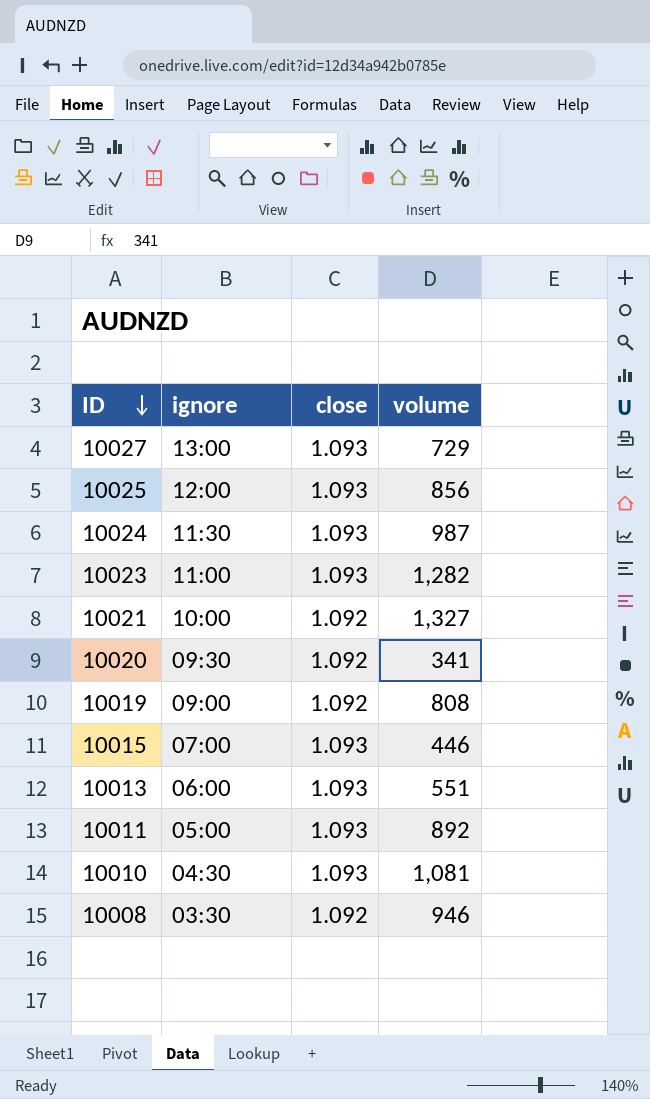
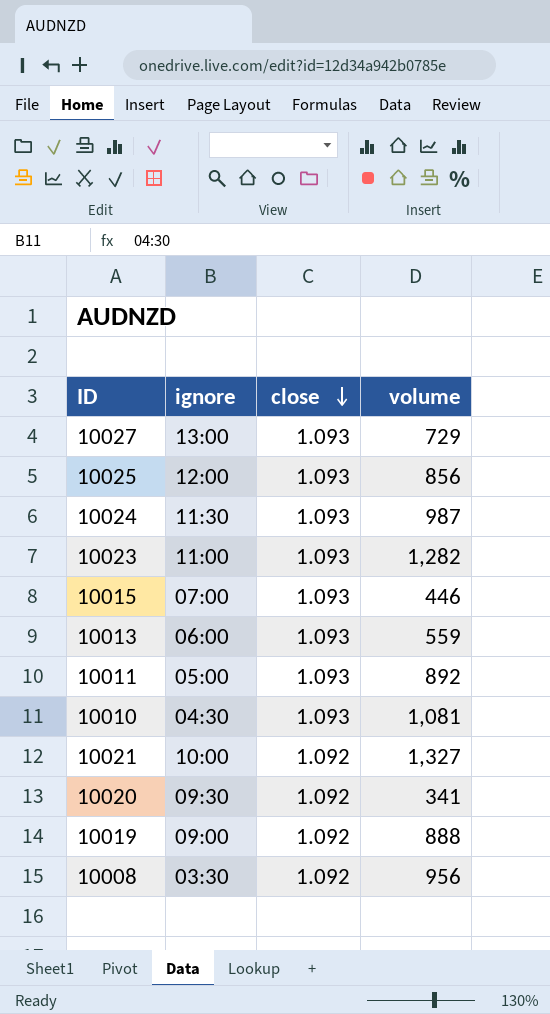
row order: ID descending -> close descending
10013 | volume: 551 -> 559
10019 | volume: 808 -> 888
10008 | volume: 946 -> 956

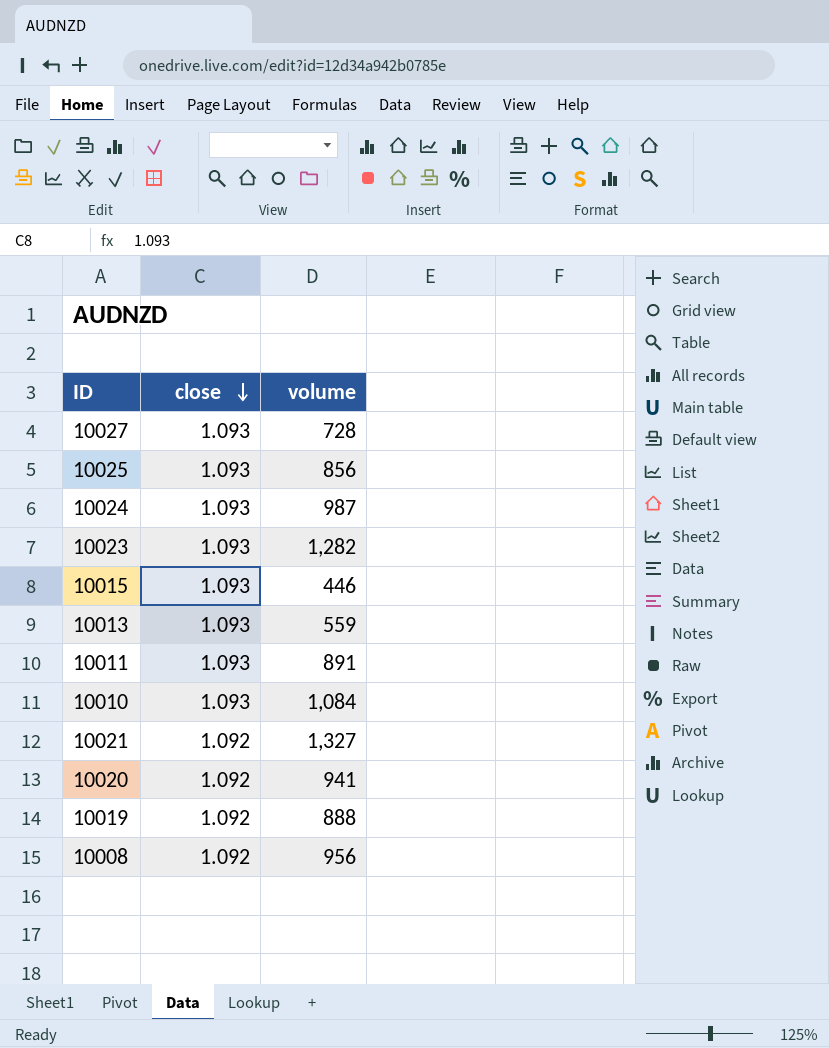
column ignore | position: 2 -> none
10027 | volume: 729 -> 728
10011 | volume: 892 -> 891
10010 | volume: 1,081 -> 1,084
10020 | volume: 341 -> 941

